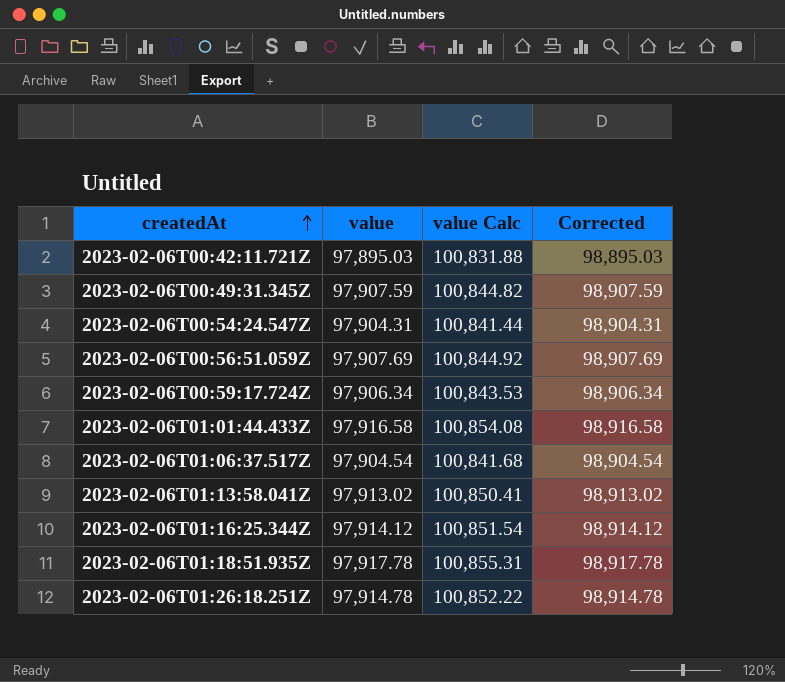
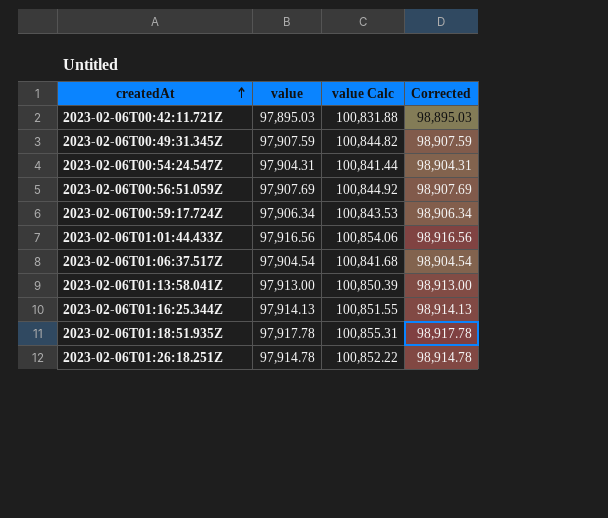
2023-02-06T01:01:44.433Z | value: 97,916.58 -> 97,916.56
2023-02-06T01:01:44.433Z | value Calc: 100,854.08 -> 100,854.06
2023-02-06T01:01:44.433Z | Corrected: 98,916.58 -> 98,916.56
2023-02-06T01:13:58.041Z | value: 97,913.02 -> 97,913.00
2023-02-06T01:13:58.041Z | value Calc: 100,850.41 -> 100,850.39
2023-02-06T01:13:58.041Z | Corrected: 98,913.02 -> 98,913.00
2023-02-06T01:16:25.344Z | value: 97,914.12 -> 97,914.13
2023-02-06T01:16:25.344Z | value Calc: 100,851.54 -> 100,851.55
2023-02-06T01:16:25.344Z | Corrected: 98,914.12 -> 98,914.13

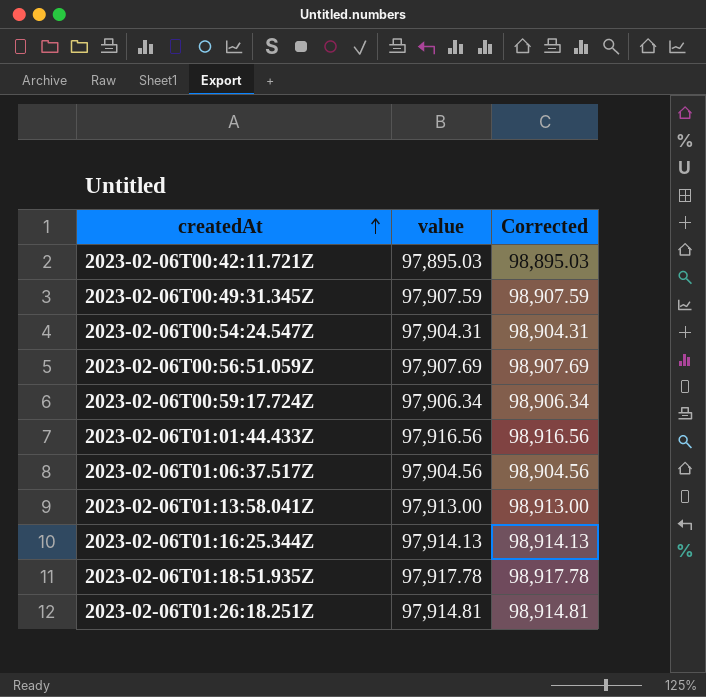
column value Calc | formula: [value] * 1.03 -> none
2023-02-06T01:06:37.517Z | value: 97,904.54 -> 97,904.56
2023-02-06T01:06:37.517Z | Corrected: 98,904.54 -> 98,904.56
2023-02-06T01:26:18.251Z | value: 97,914.78 -> 97,914.81
2023-02-06T01:26:18.251Z | Corrected: 98,914.78 -> 98,914.81

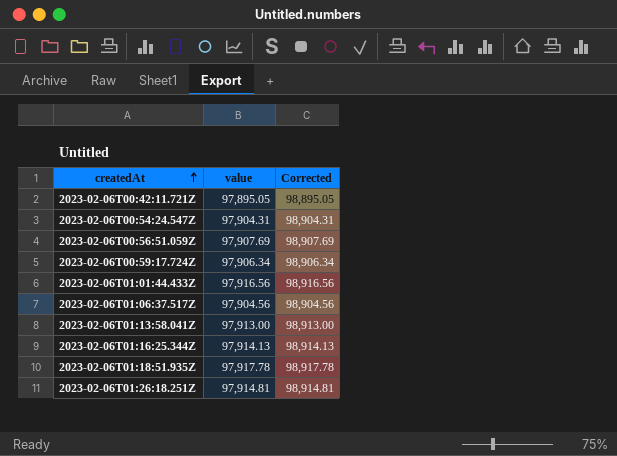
row 2023-02-06T00:49:31.345Z: 97,907.59 | 98,907.59 -> none
2023-02-06T00:42:11.721Z | value: 97,895.03 -> 97,895.05
2023-02-06T00:42:11.721Z | Corrected: 98,895.03 -> 98,895.05

